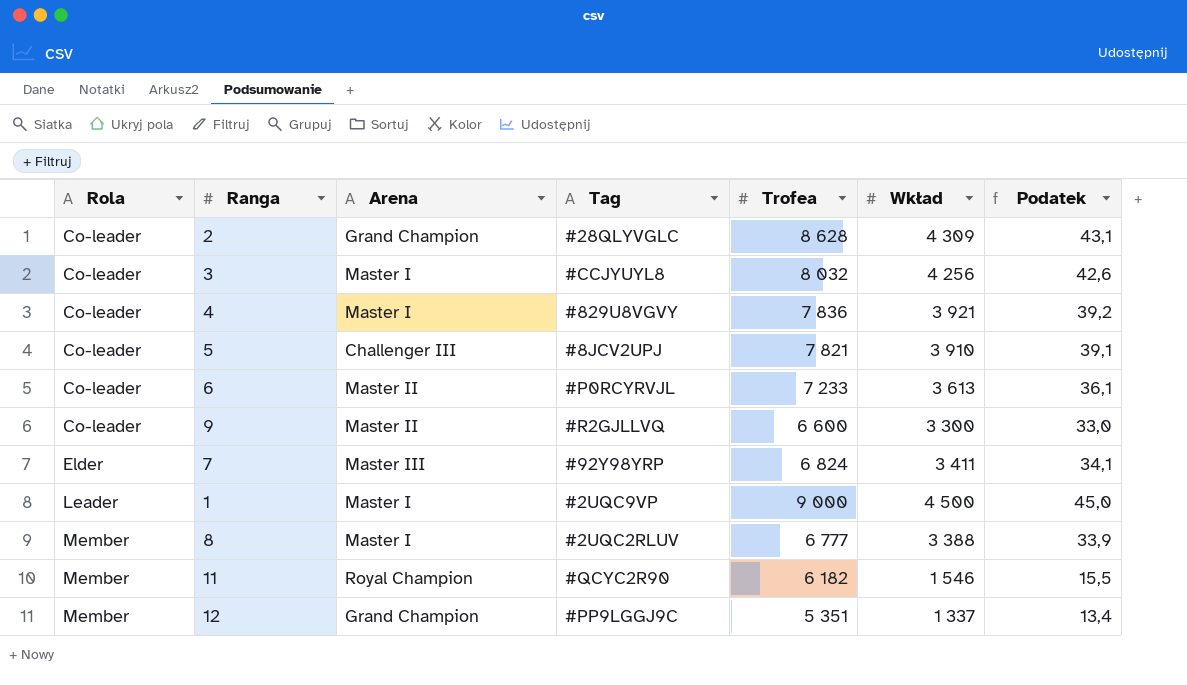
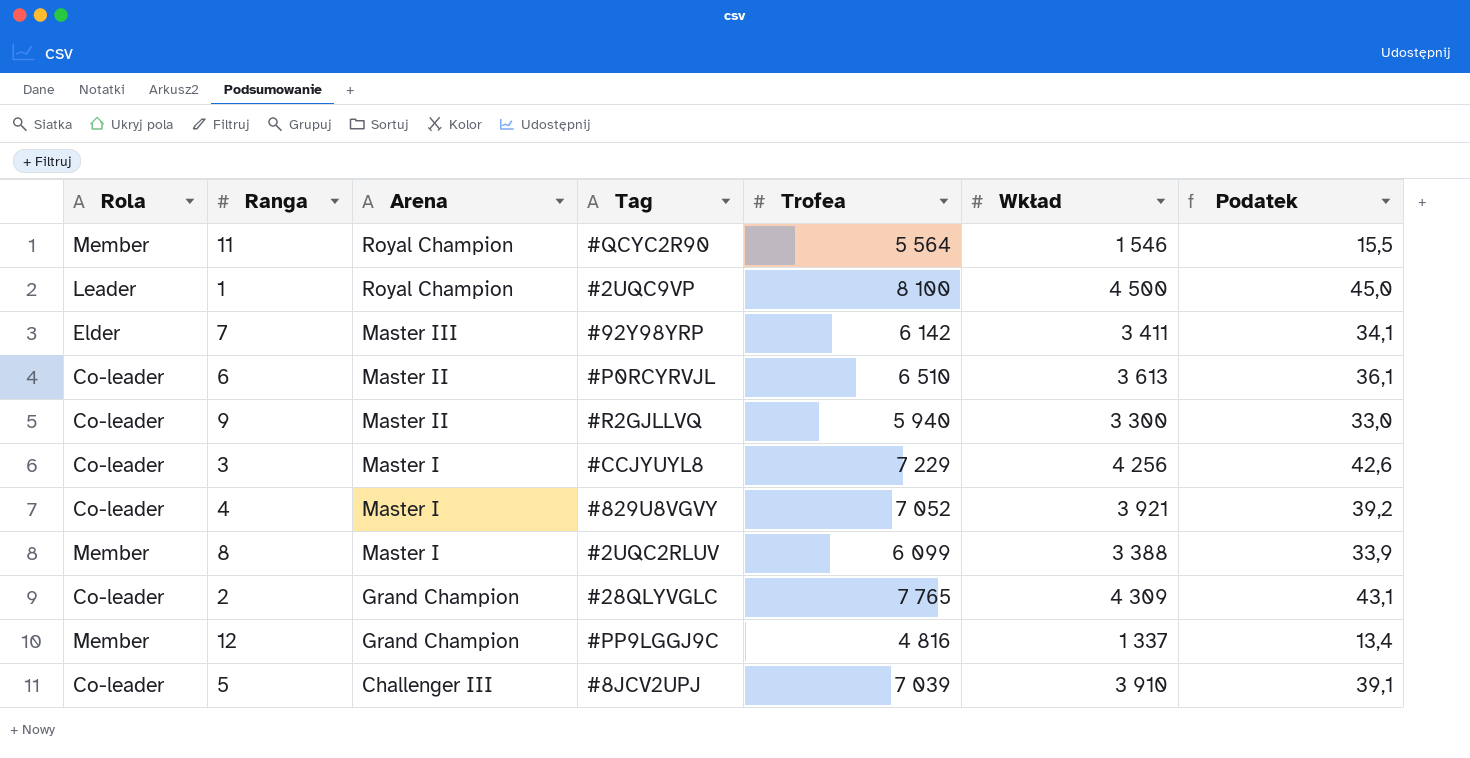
row order: Rola ascending -> Arena descending
11 | Trofea: 6 182 -> 5 564
1 | Arena: Master I -> Royal Champion
1 | Trofea: 9 000 -> 8 100
7 | Trofea: 6 824 -> 6 142
6 | Trofea: 7 233 -> 6 510
9 | Trofea: 6 600 -> 5 940
3 | Trofea: 8 032 -> 7 229
4 | Trofea: 7 836 -> 7 052
8 | Trofea: 6 777 -> 6 099
2 | Trofea: 8 628 -> 7 765
12 | Trofea: 5 351 -> 4 816
5 | Trofea: 7 821 -> 7 039

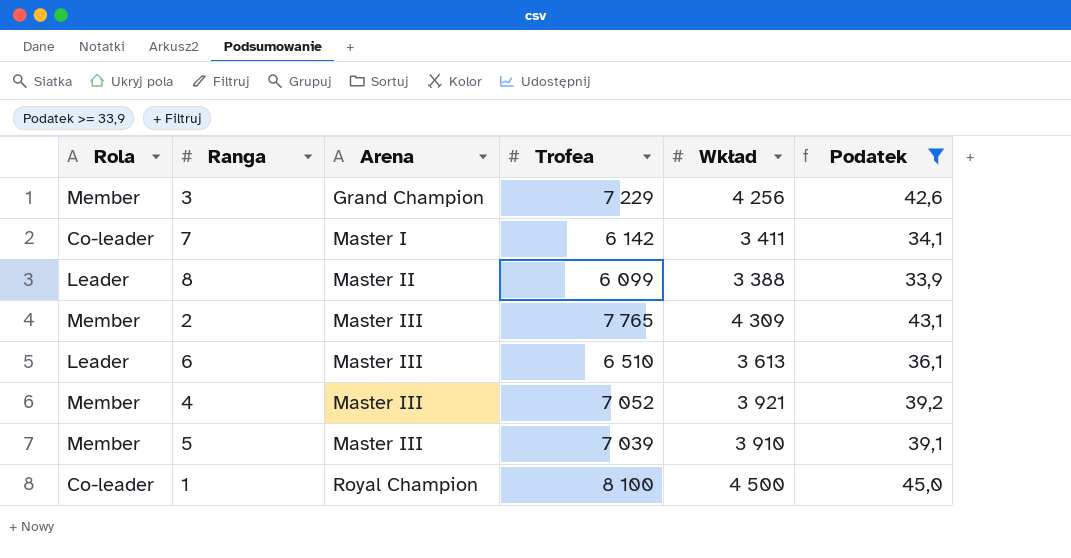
filter: none -> Podatek >= 33,9
row order: Arena descending -> Arena ascending
column Tag | position: 4 -> none
3 | Rola: Co-leader -> Member
3 | Arena: Master I -> Grand Champion
7 | Rola: Elder -> Co-leader
7 | Arena: Master III -> Master I
8 | Rola: Member -> Leader
8 | Arena: Master I -> Master II
2 | Rola: Co-leader -> Member
2 | Arena: Grand Champion -> Master III
6 | Rola: Co-leader -> Leader
6 | Arena: Master II -> Master III
4 | Rola: Co-leader -> Member
4 | Arena: Master I -> Master III
5 | Rola: Co-leader -> Member
5 | Arena: Challenger III -> Master III
1 | Rola: Leader -> Co-leader

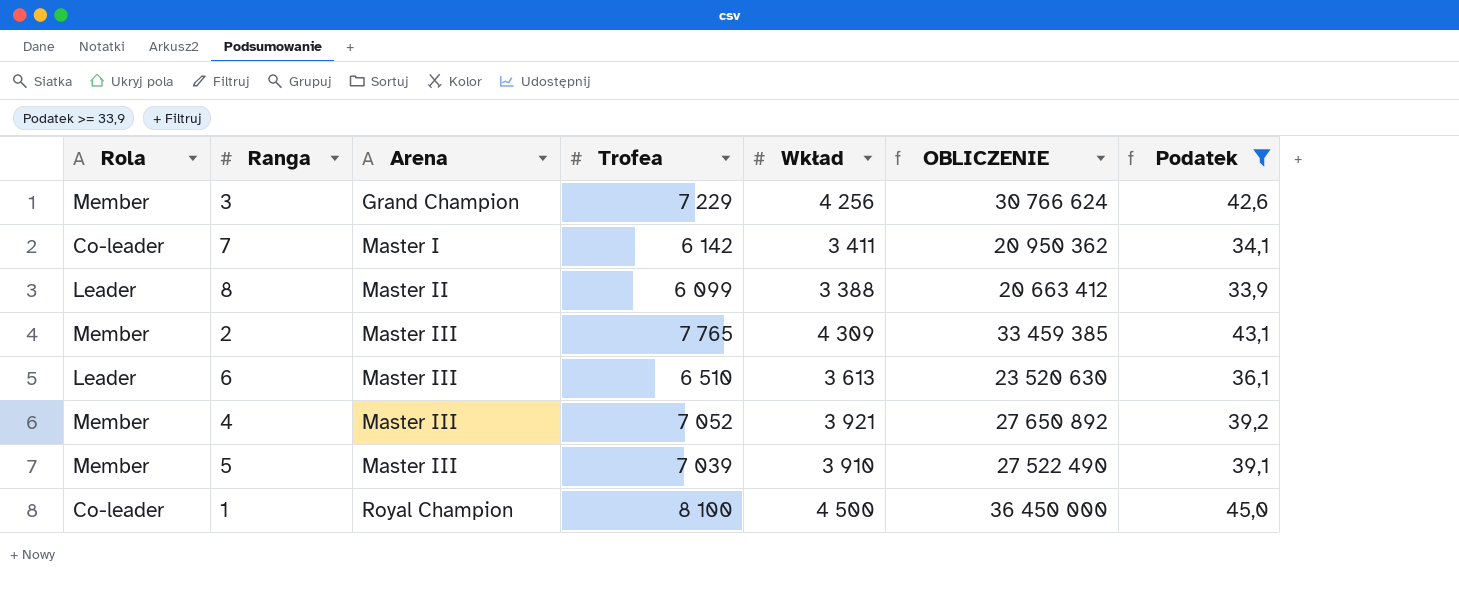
column OBLICZENIE | formula: none -> [Trofea] * [Wkład]

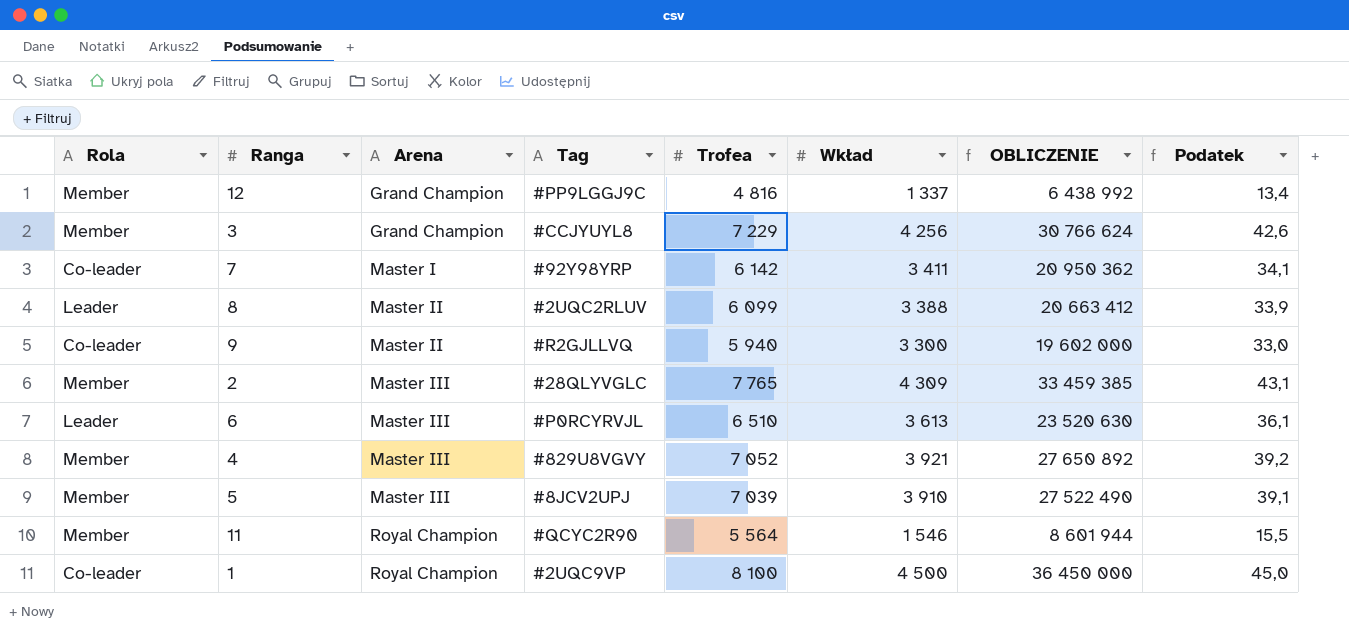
filter: Podatek >= 33,9 -> none
column Tag | position: none -> 4

